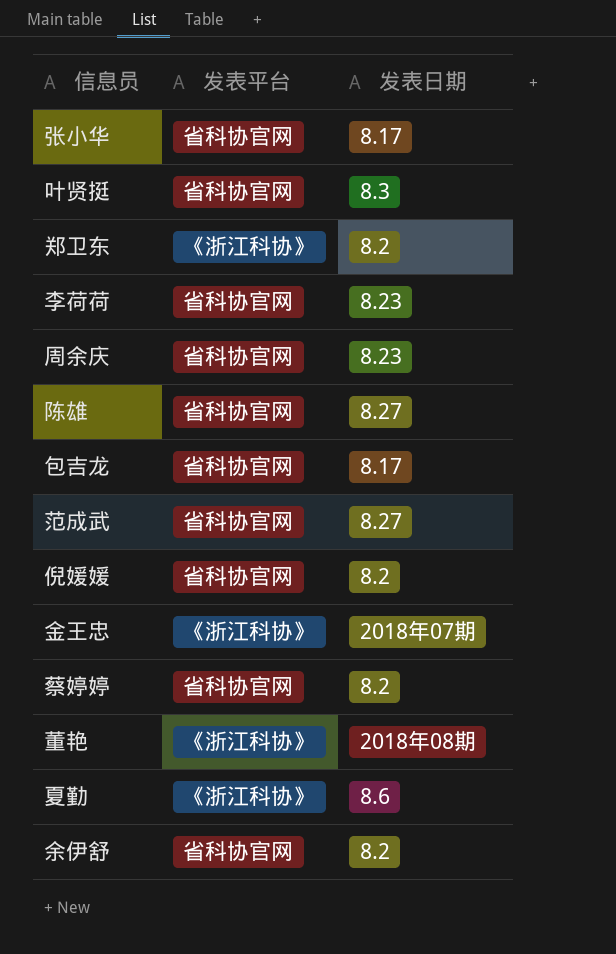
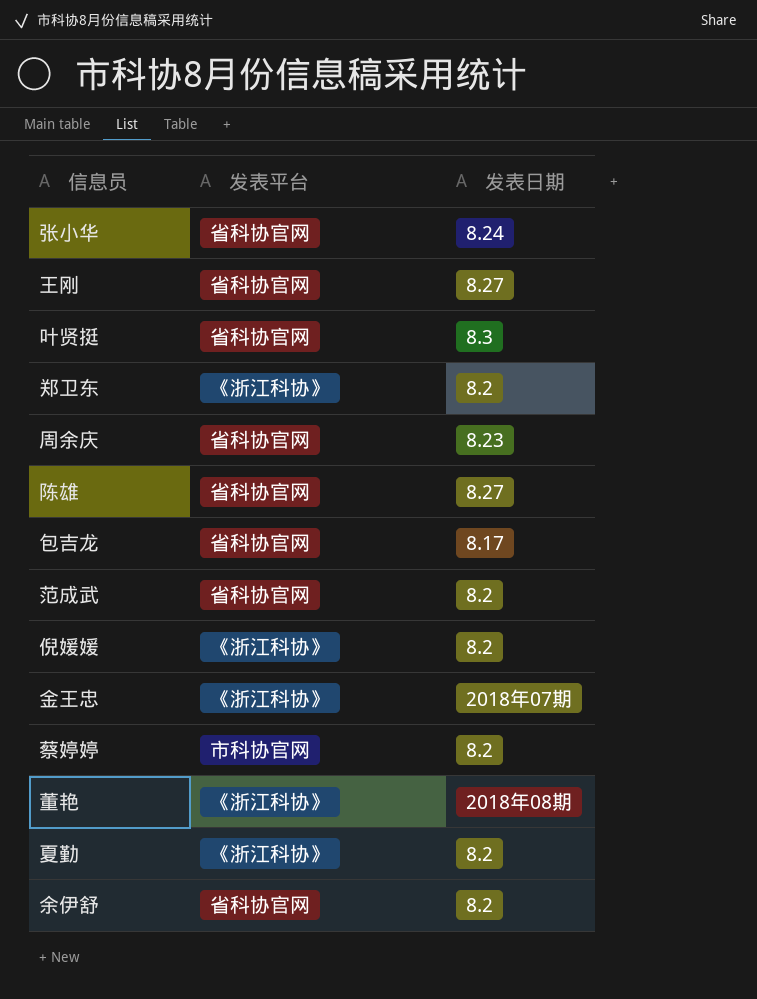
row 李荷荷: 省科协官网 | 8.23 -> none
张小华 | 发表日期: 8.17 -> 8.24
row 王刚: none -> 省科协官网 | 8.27
范成武 | 发表日期: 8.27 -> 8.2
倪媛媛 | 发表平台: 省科协官网 -> 《浙江科协》
蔡婷婷 | 发表平台: 省科协官网 -> 市科协官网
夏勤 | 发表日期: 8.6 -> 8.2

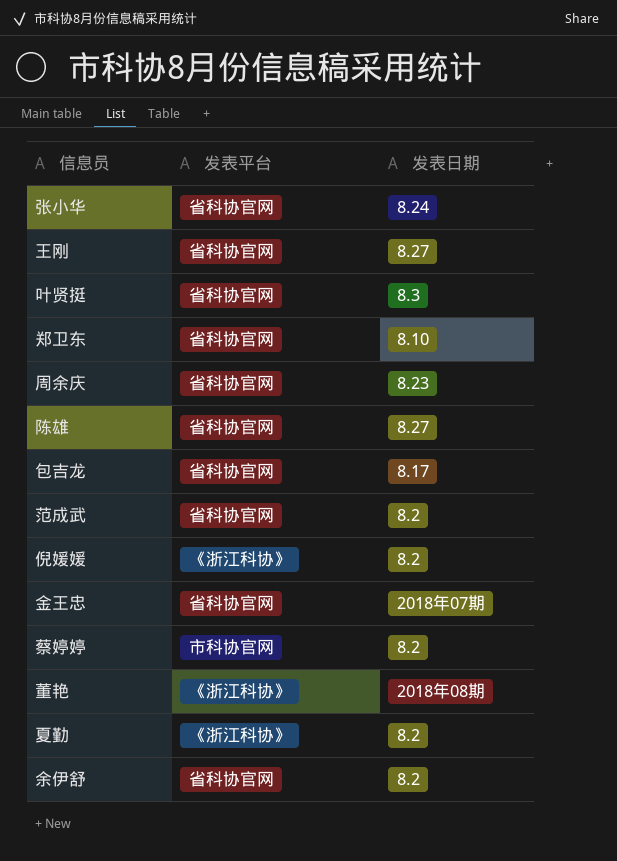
郑卫东 | 发表平台: 《浙江科协》 -> 省科协官网
郑卫东 | 发表日期: 8.2 -> 8.10
金王忠 | 发表平台: 《浙江科协》 -> 省科协官网

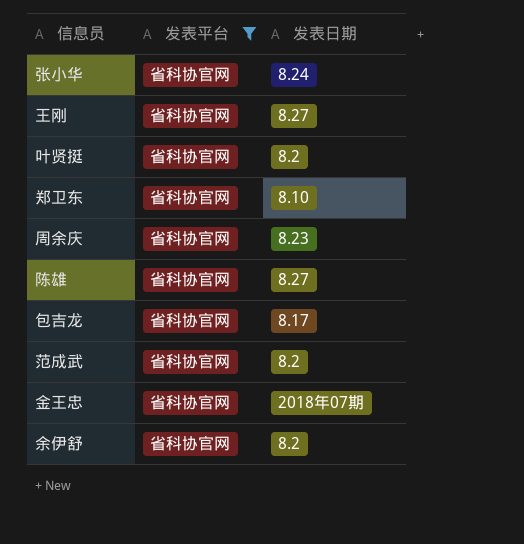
filter: none -> 发表平台 = 省科协官网
叶贤挺 | 发表日期: 8.3 -> 8.2

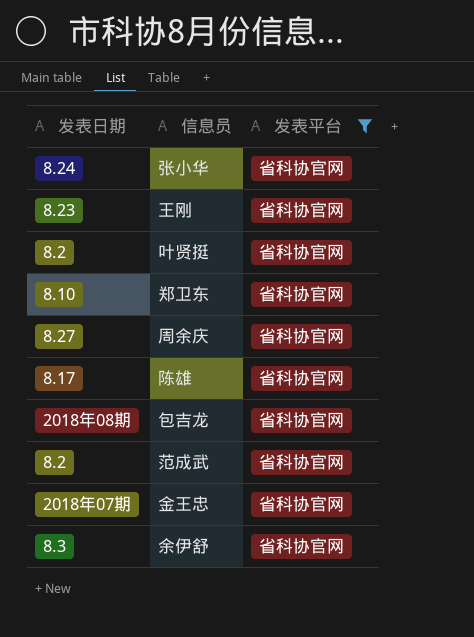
column 发表日期 | position: 3 -> 1
王刚 | 发表日期: 8.27 -> 8.23
周余庆 | 发表日期: 8.23 -> 8.27
陈雄 | 发表日期: 8.27 -> 8.17
包吉龙 | 发表日期: 8.17 -> 2018年08期
余伊舒 | 发表日期: 8.2 -> 8.3

